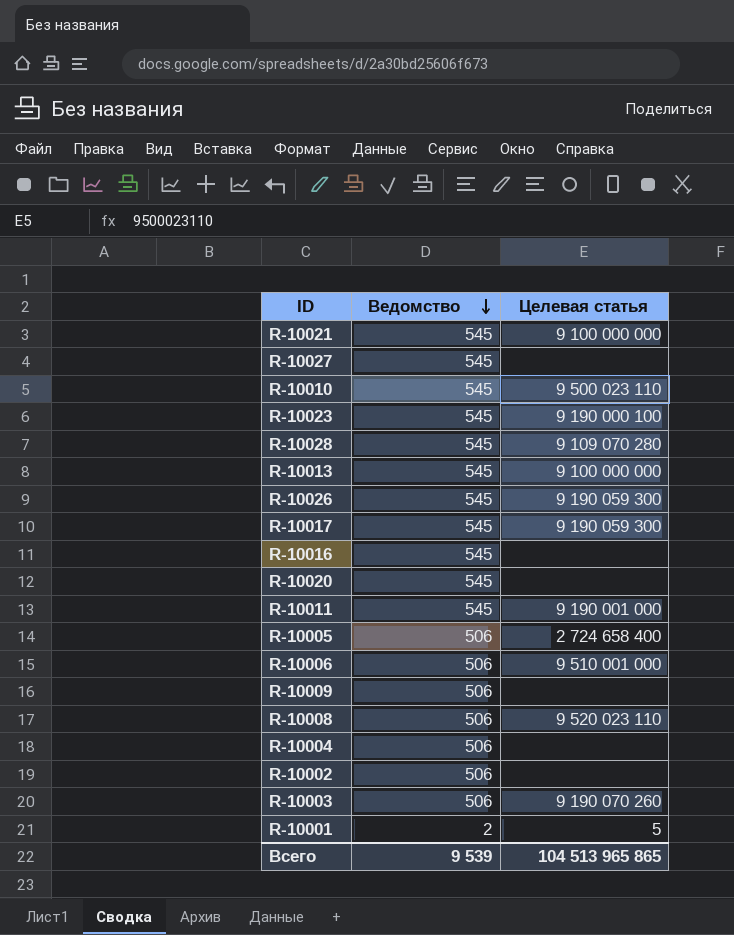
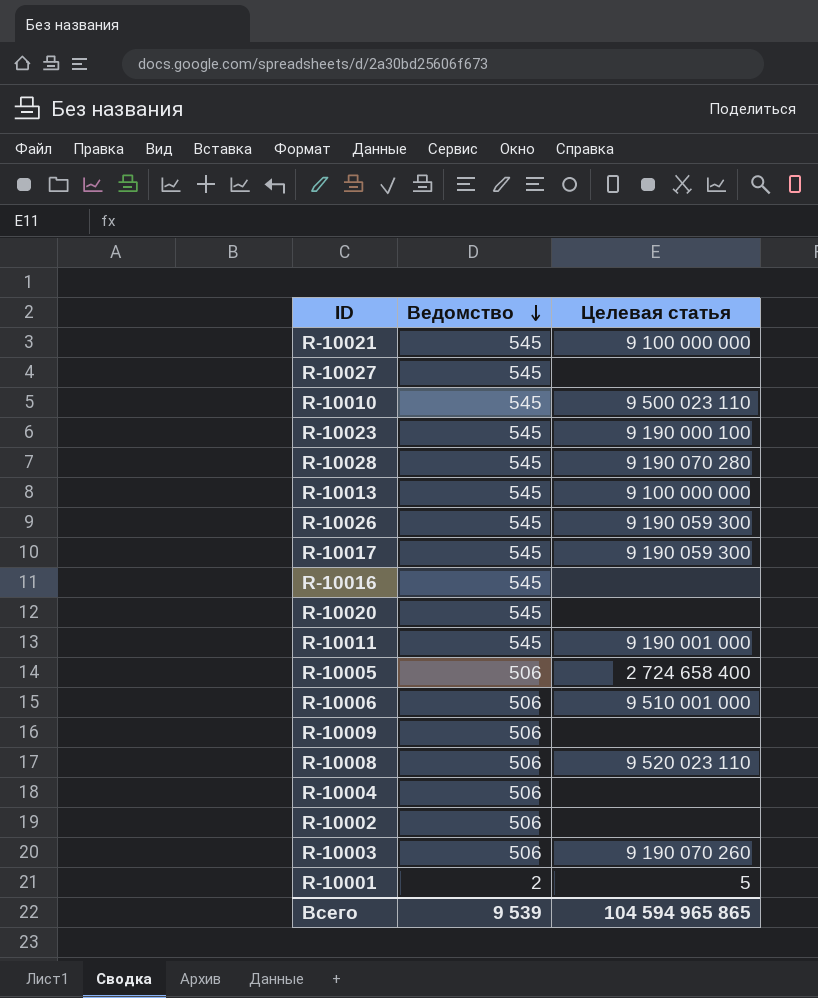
R-10028 | Целевая статья: 9 109 070 280 -> 9 190 070 280
Всего | Целевая статья: 104 513 965 865 -> 104 594 965 865

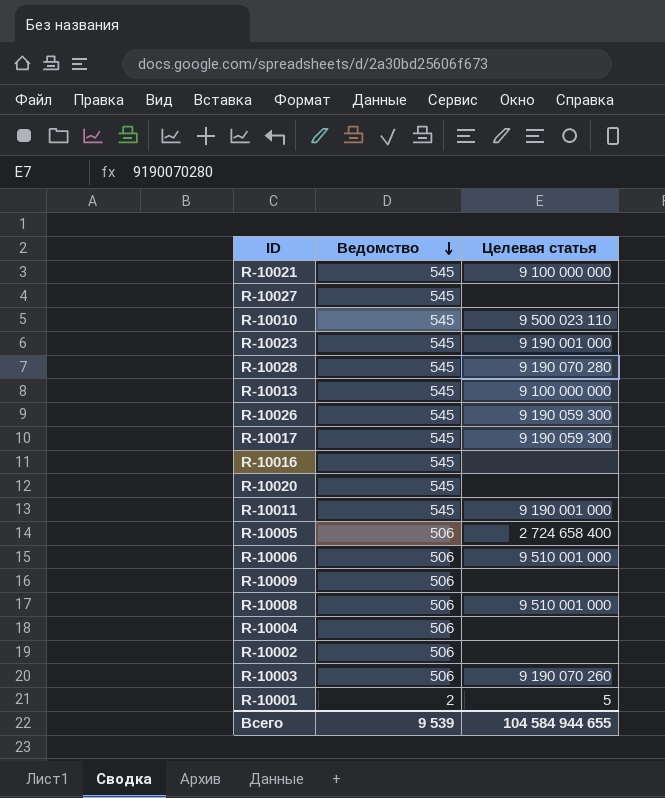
R-10023 | Целевая статья: 9 190 000 100 -> 9 190 001 000
R-10008 | Целевая статья: 9 520 023 110 -> 9 510 001 000
Всего | Целевая статья: 104 594 965 865 -> 104 584 944 655

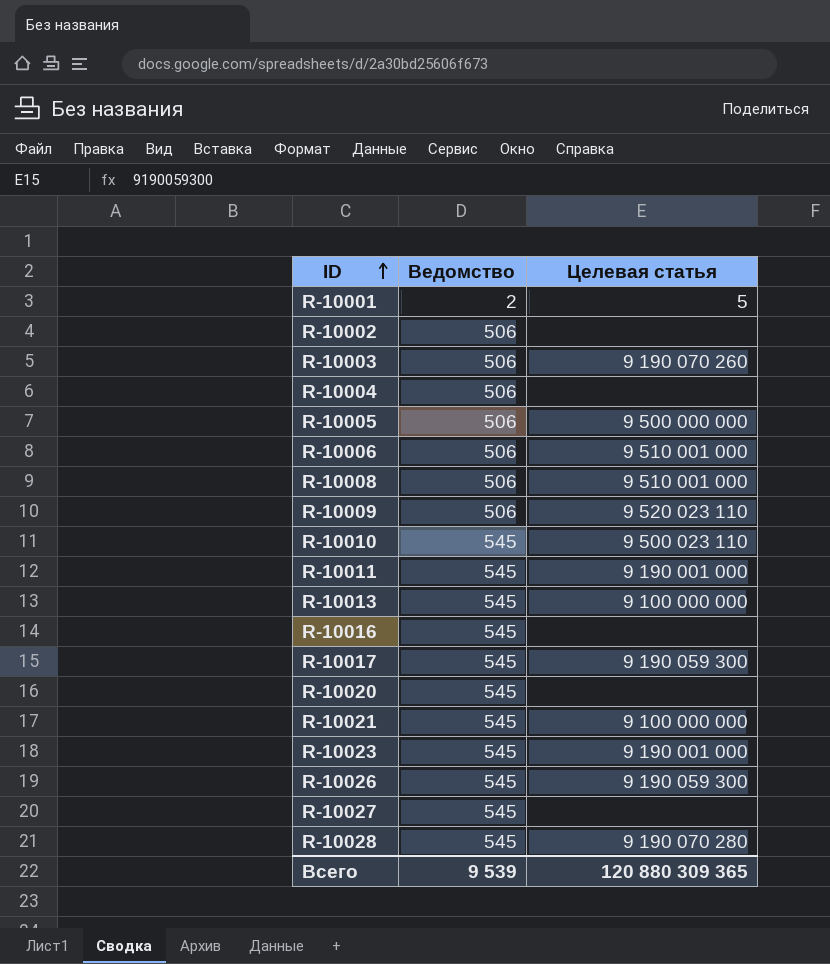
row order: Ведомство descending -> ID ascending
R-10005 | Целевая статья: 2 724 658 400 -> 9 500 000 000
R-10009 | Целевая статья: none -> 9 520 023 110
Всего | Целевая статья: 104 584 944 655 -> 120 880 309 365

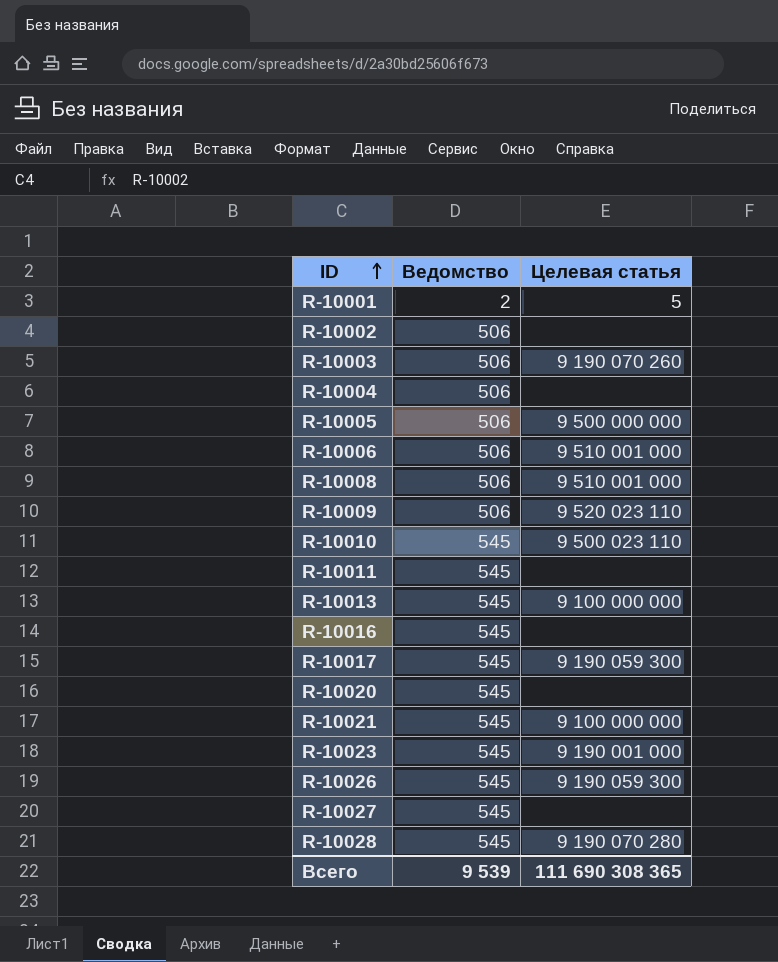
R-10011 | Целевая статья: 9 190 001 000 -> none
Всего | Целевая статья: 120 880 309 365 -> 111 690 308 365

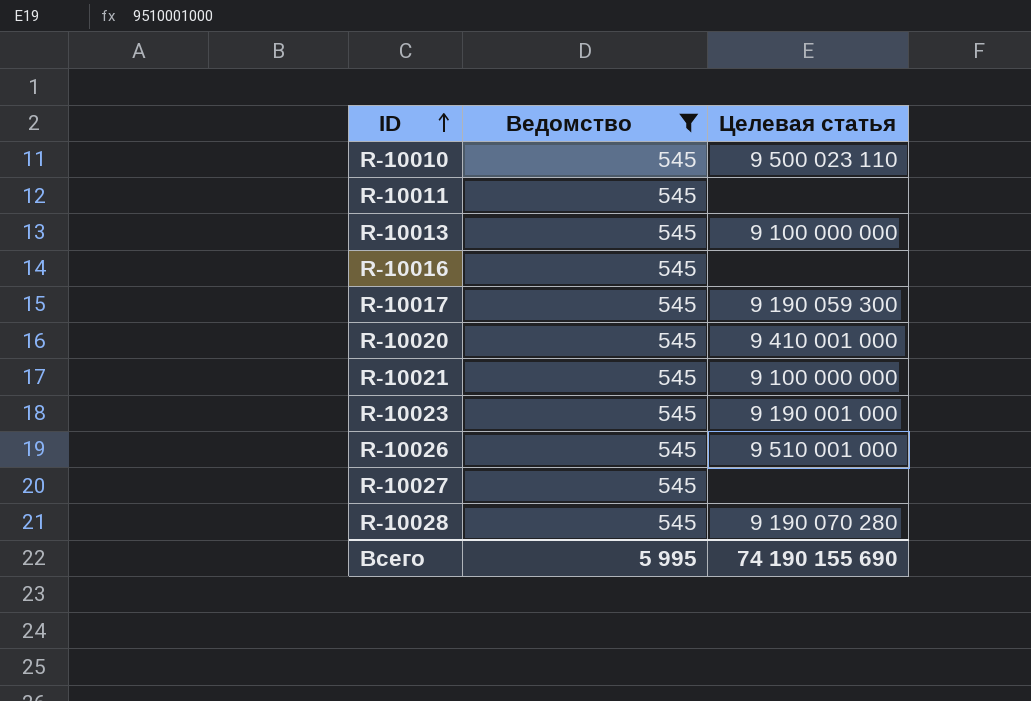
filter: none -> Ведомство = 545
R-10020 | Целевая статья: none -> 9 410 001 000
R-10026 | Целевая статья: 9 190 059 300 -> 9 510 001 000
Всего | Ведомство: 9 539 -> 5 995
Всего | Целевая статья: 111 690 308 365 -> 74 190 155 690

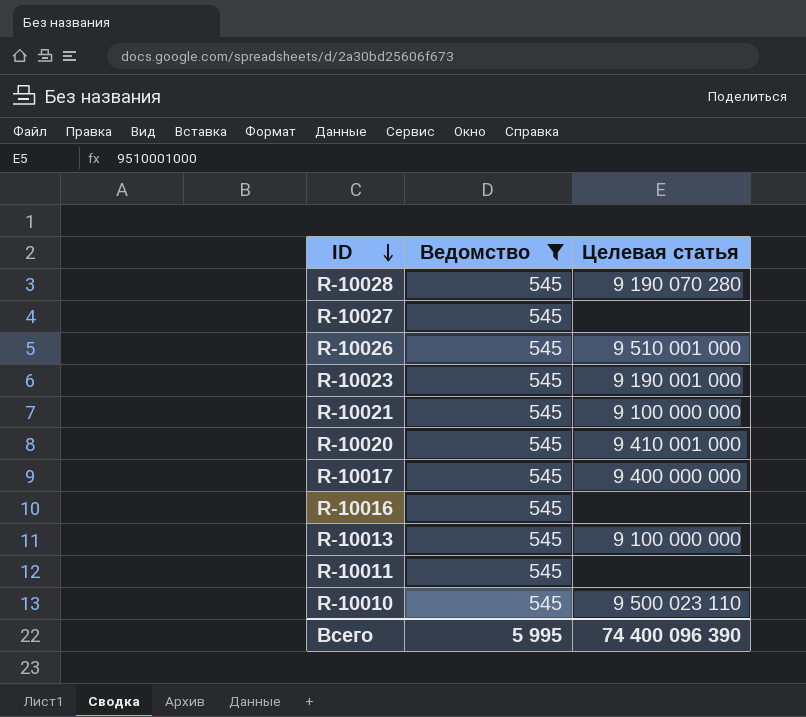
row order: ID ascending -> ID descending
R-10017 | Целевая статья: 9 190 059 300 -> 9 400 000 000
Всего | Целевая статья: 74 190 155 690 -> 74 400 096 390

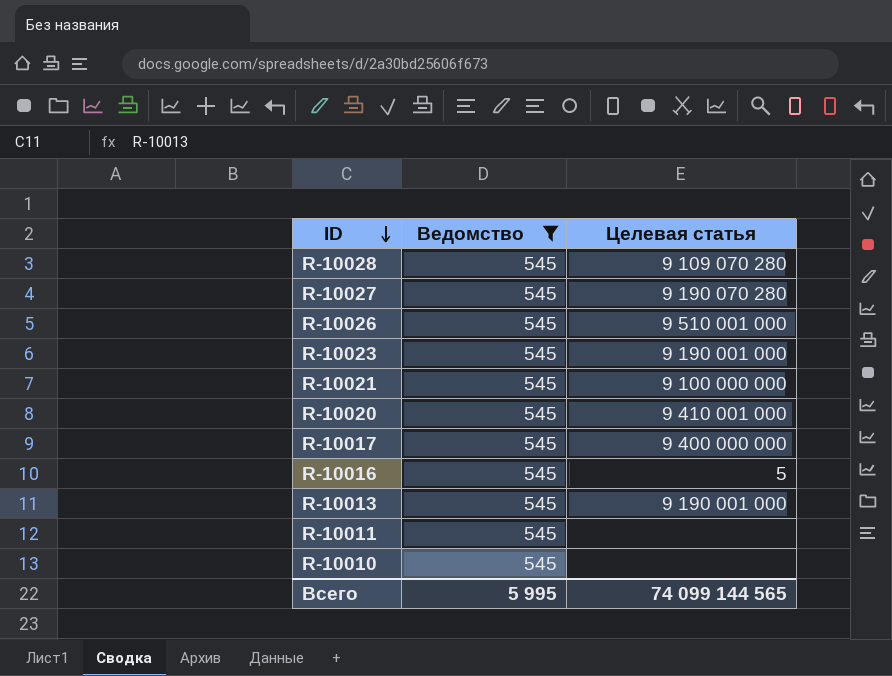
R-10028 | Целевая статья: 9 190 070 280 -> 9 109 070 280
R-10027 | Целевая статья: none -> 9 190 070 280
R-10016 | Целевая статья: none -> 5
R-10013 | Целевая статья: 9 100 000 000 -> 9 190 001 000
R-10010 | Целевая статья: 9 500 023 110 -> none
Всего | Целевая статья: 74 400 096 390 -> 74 099 144 565

